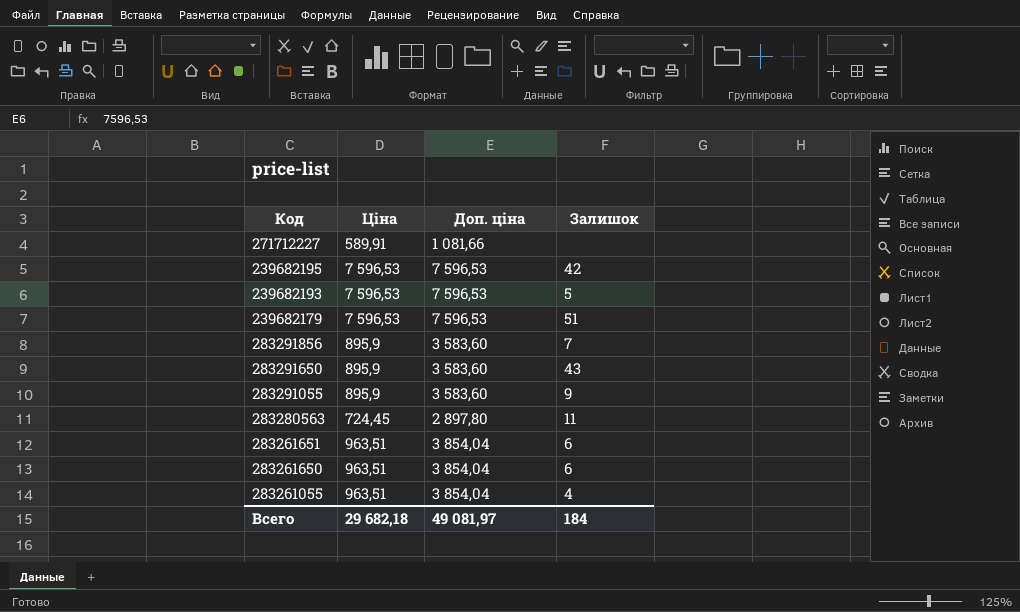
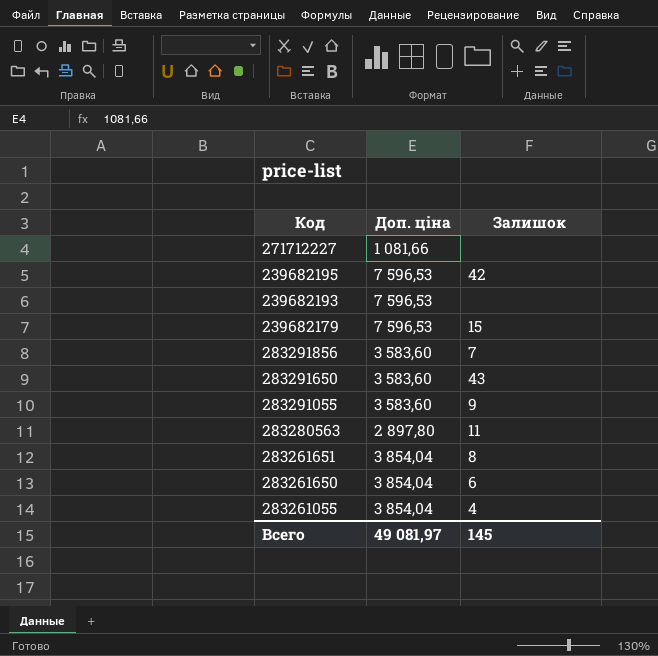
column Ціна | position: 2 -> none
239682193 | Залишок: 5 -> none
239682179 | Залишок: 51 -> 15
283261651 | Залишок: 6 -> 8
Всего | Залишок: 184 -> 145

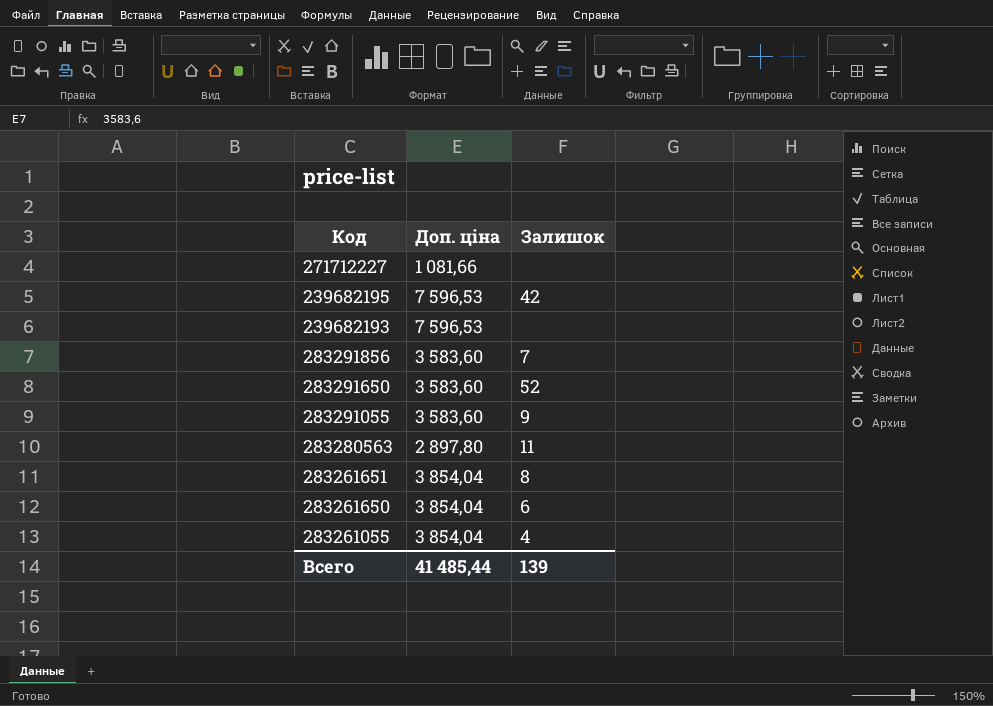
row 239682179: 7 596,53 | 15 -> none
283291650 | Залишок: 43 -> 52
Всего | Доп. ціна: 49 081,97 -> 41 485,44
Всего | Залишок: 145 -> 139

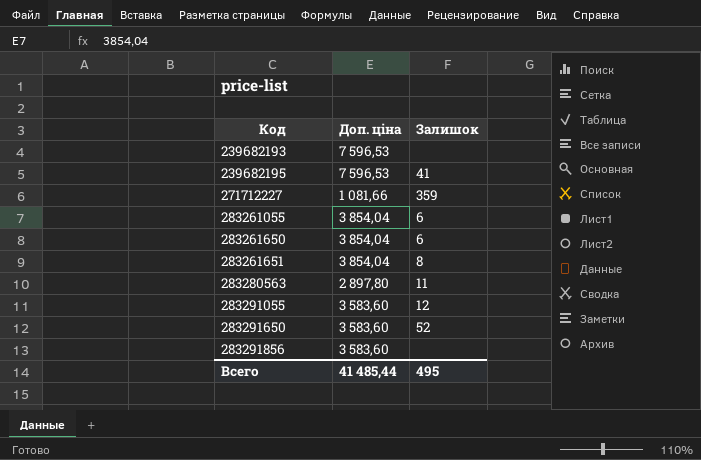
row order: none -> Код ascending
239682195 | Залишок: 42 -> 41
271712227 | Залишок: none -> 359
283261055 | Залишок: 4 -> 6
283291055 | Залишок: 9 -> 12
283291856 | Залишок: 7 -> none
Всего | Залишок: 139 -> 495

